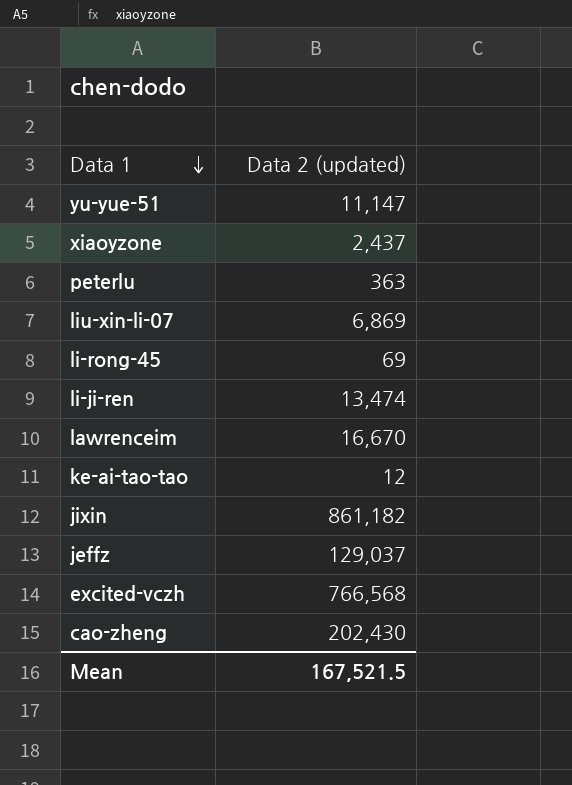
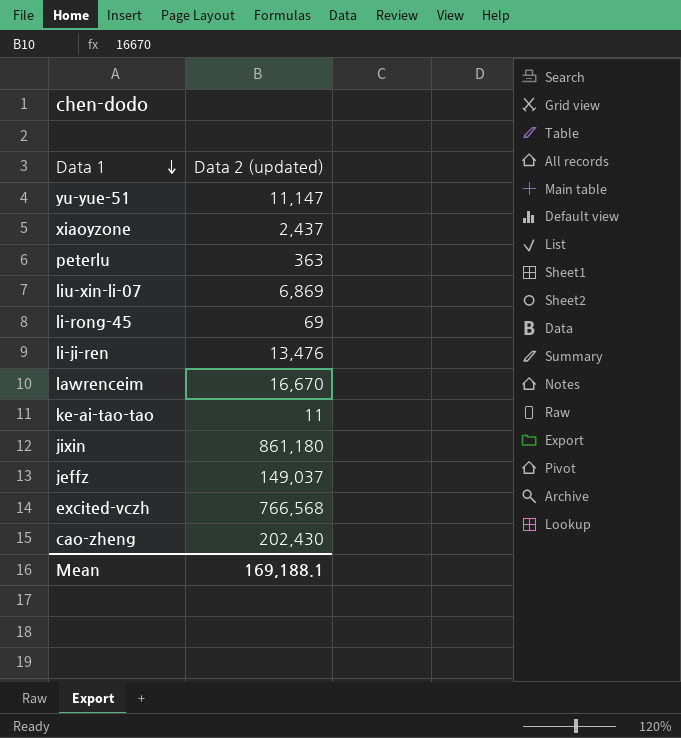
li-ji-ren | Data 2 (updated): 13,474 -> 13,476
ke-ai-tao-tao | Data 2 (updated): 12 -> 11
jixin | Data 2 (updated): 861,182 -> 861,180
jeffz | Data 2 (updated): 129,037 -> 149,037
Mean | Data 2 (updated): 167,521.5 -> 169,188.1

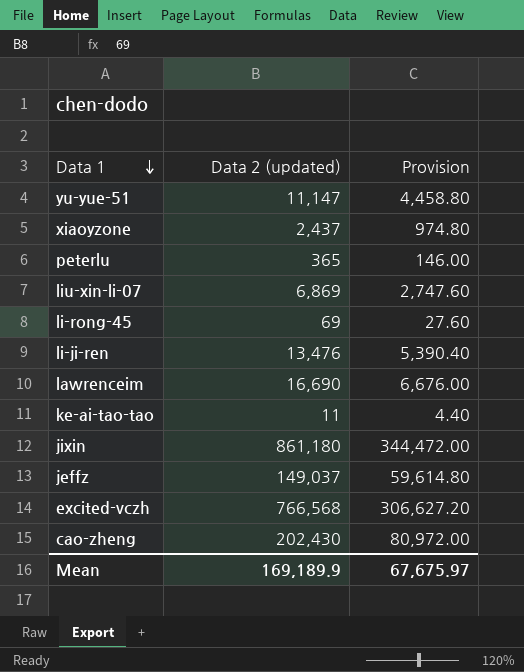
column Provision | formula: none -> [Data 2 (updated)] * 0.4
peterlu | Data 2 (updated): 363 -> 365
lawrenceim | Data 2 (updated): 16,670 -> 16,690
Mean | Data 2 (updated): 169,188.1 -> 169,189.9

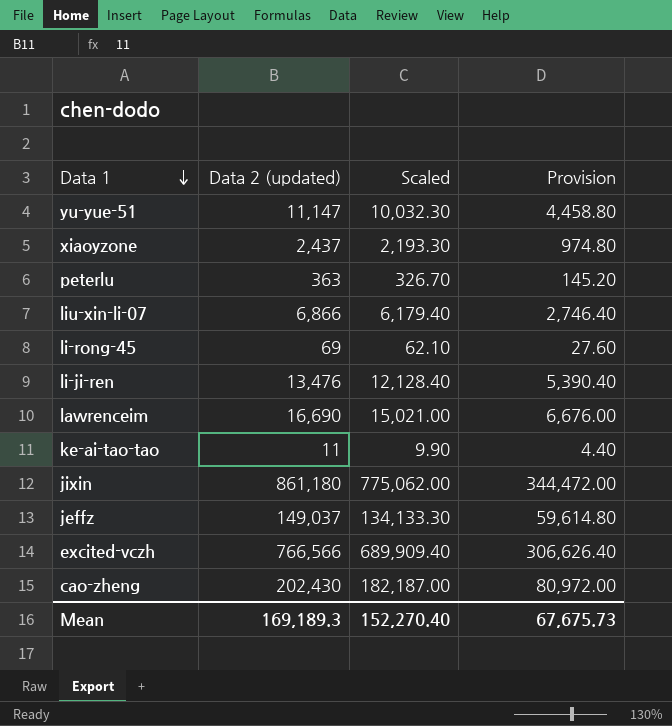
column Scaled | formula: none -> [Data 2 (updated)] * 0.9
peterlu | Data 2 (updated): 365 -> 363
peterlu | Provision: 146.00 -> 145.20
liu-xin-li-07 | Data 2 (updated): 6,869 -> 6,866
liu-xin-li-07 | Provision: 2,747.60 -> 2,746.40
excited-vczh | Data 2 (updated): 766,568 -> 766,566
excited-vczh | Provision: 306,627.20 -> 306,626.40
Mean | Data 2 (updated): 169,189.9 -> 169,189.3
Mean | Provision: 67,675.97 -> 67,675.73

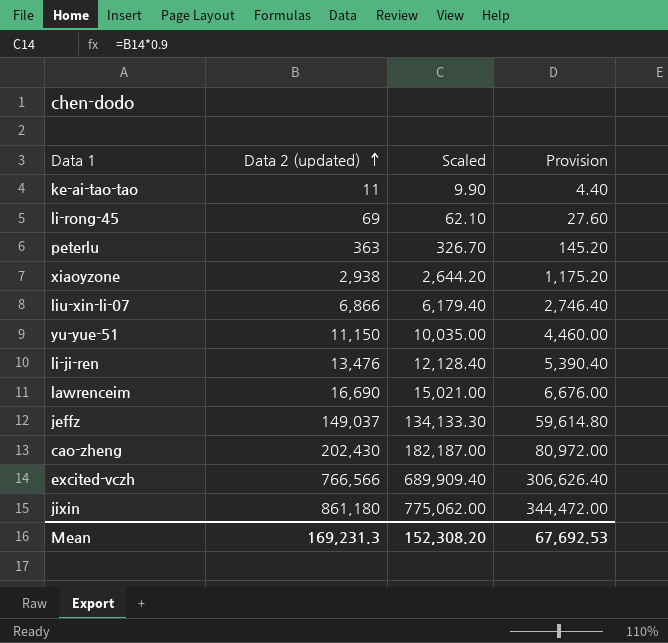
row order: Data 1 descending -> Data 2 (updated) ascending
xiaoyzone | Data 2 (updated): 2,437 -> 2,938
xiaoyzone | Scaled: 2,193.30 -> 2,644.20
xiaoyzone | Provision: 974.80 -> 1,175.20
yu-yue-51 | Data 2 (updated): 11,147 -> 11,150
yu-yue-51 | Scaled: 10,032.30 -> 10,035.00
yu-yue-51 | Provision: 4,458.80 -> 4,460.00
Mean | Data 2 (updated): 169,189.3 -> 169,231.3
Mean | Scaled: 152,270.40 -> 152,308.20
Mean | Provision: 67,675.73 -> 67,692.53

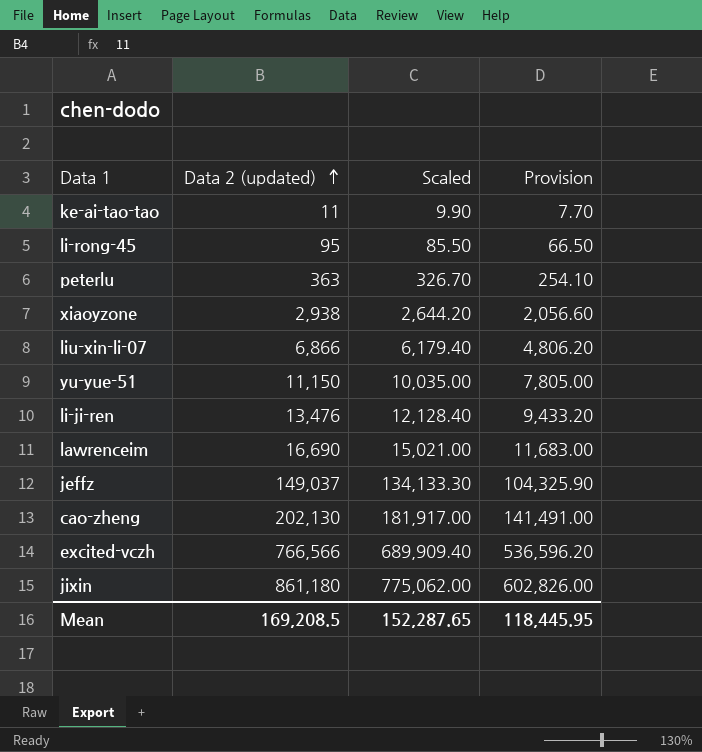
column Provision | formula: [Data 2 (updated)] * 0.4 -> [Data 2 (updated)] * 0.7
li-rong-45 | Data 2 (updated): 69 -> 95
li-rong-45 | Scaled: 62.10 -> 85.50
cao-zheng | Data 2 (updated): 202,430 -> 202,130
cao-zheng | Scaled: 182,187.00 -> 181,917.00
Mean | Data 2 (updated): 169,231.3 -> 169,208.5
Mean | Scaled: 152,308.20 -> 152,287.65
Mean | Provision: 67,692.53 -> 118,445.95

